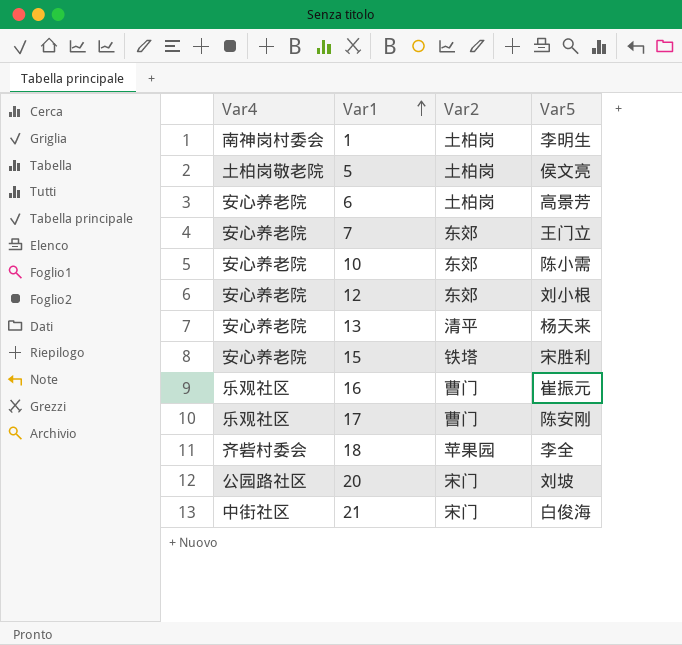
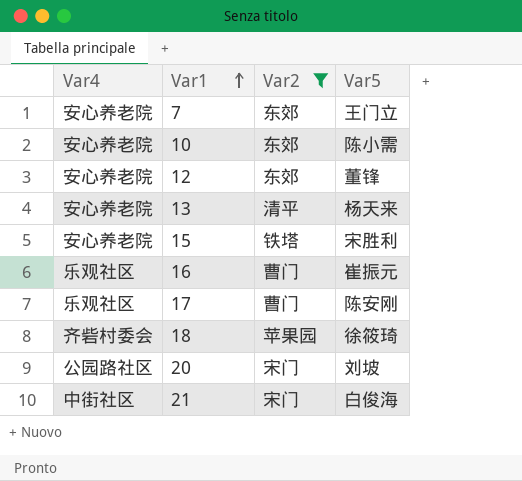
filter: none -> Var2 != 土柏岗
12 | Var5: 刘小根 -> 董锋
18 | Var5: 李全 -> 徐筱琦

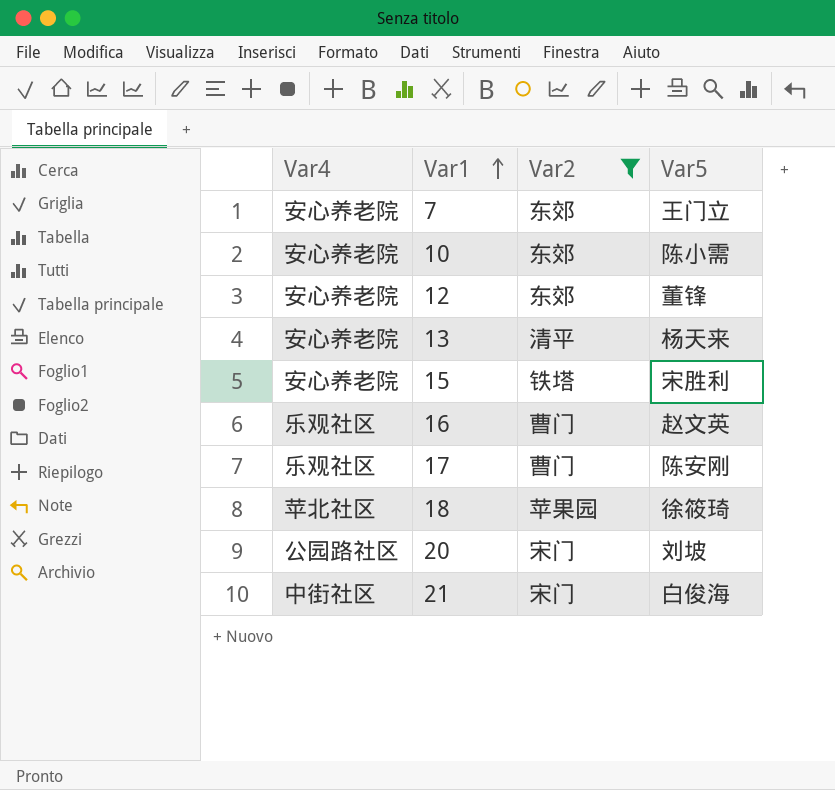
16 | Var5: 崔振元 -> 赵文英
18 | Var4: 齐砦村委会 -> 苹北社区

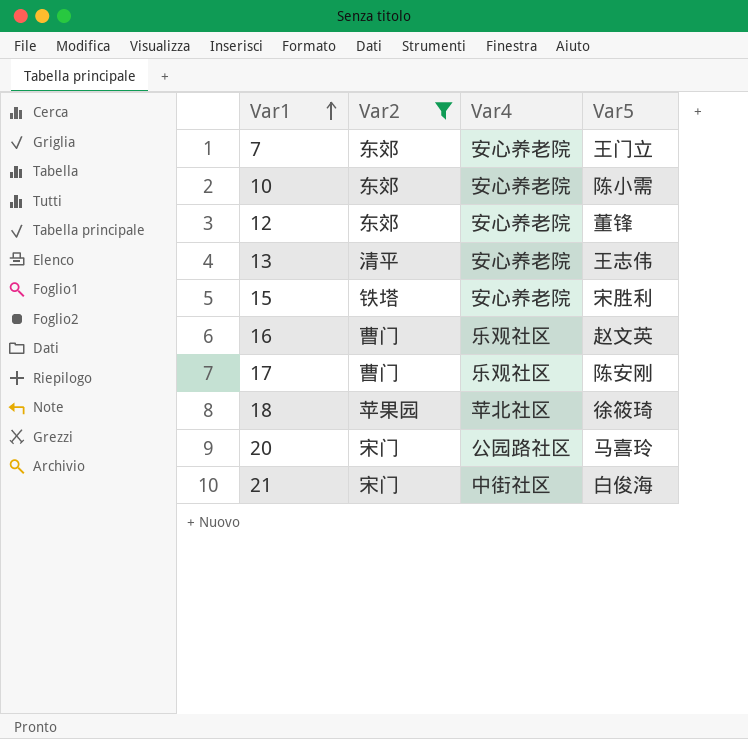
column Var4 | position: 1 -> 3
13 | Var5: 杨天来 -> 王志伟
20 | Var5: 刘坡 -> 马喜玲

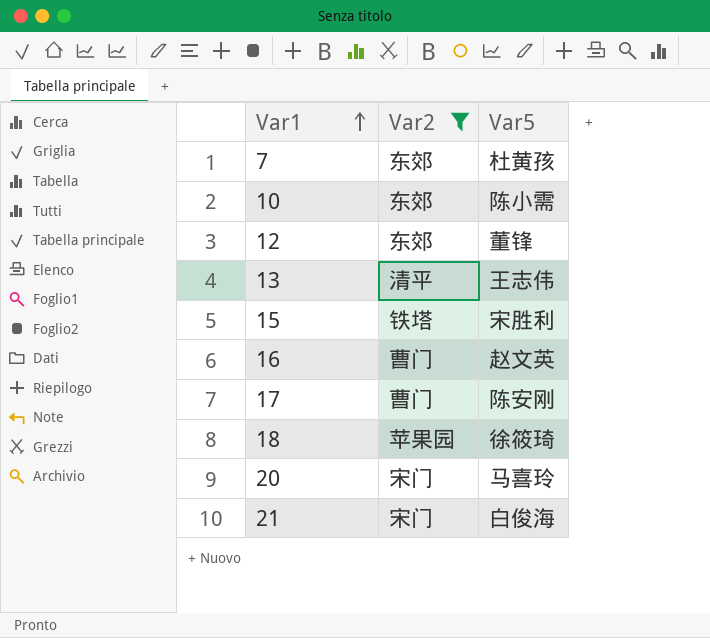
column Var4 | position: 3 -> none
7 | Var5: 王门立 -> 杜黄孩

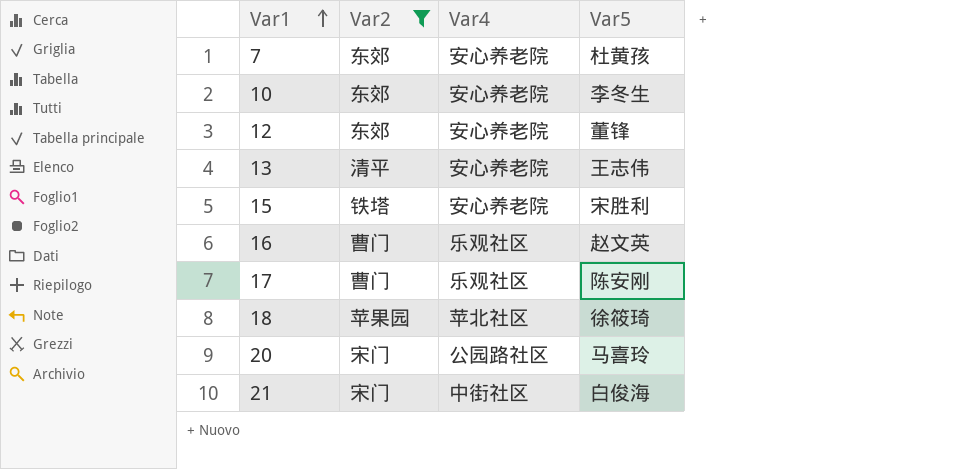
column Var4 | position: none -> 3
10 | Var5: 陈小需 -> 李冬生

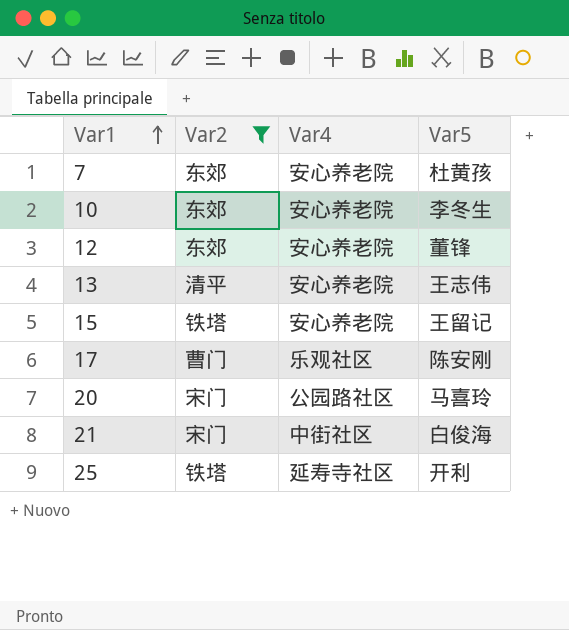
row 16: 曹门 | 乐观社区 | 赵文英 -> none
row 18: 苹果园 | 苹北社区 | 徐筱琦 -> none
15 | Var5: 宋胜利 -> 王留记
row 25: none -> 铁塔 | 延寿寺社区 | 开利

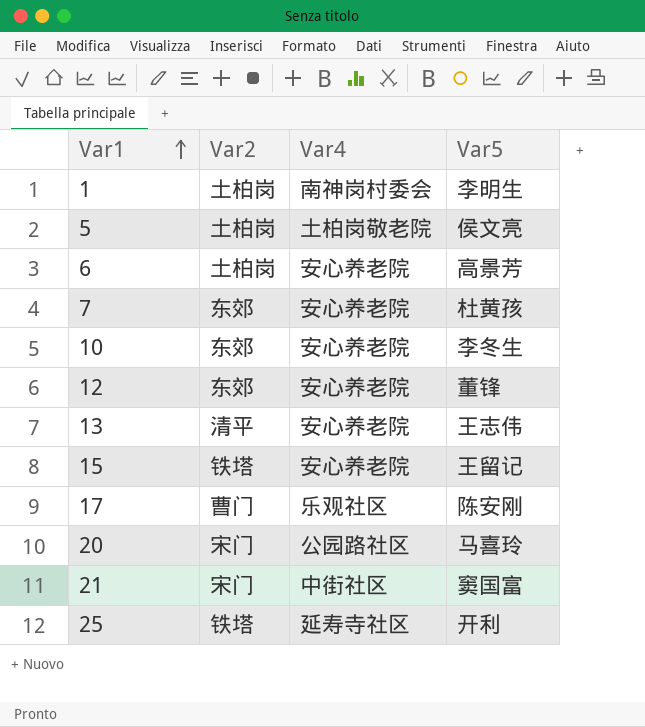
filter: Var2 != 土柏岗 -> none
21 | Var5: 白俊海 -> 窦国富

